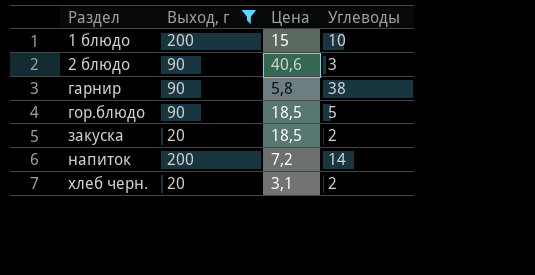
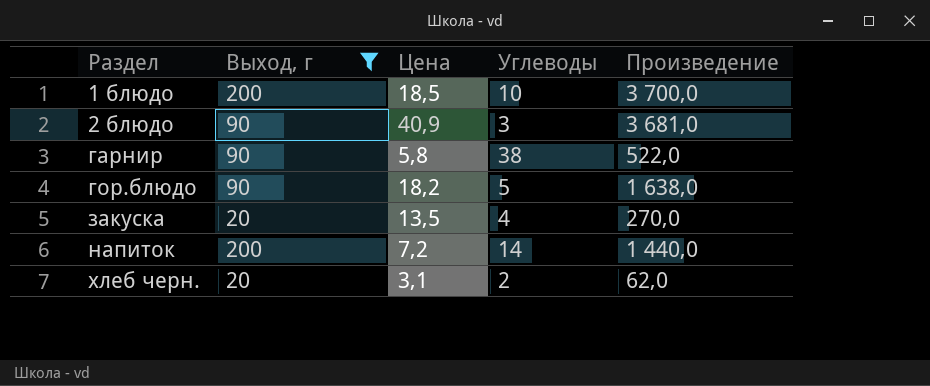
column Произведение | formula: none -> [Выход, г] * [Цена]
1 блюдо | Цена: 15 -> 18,5
2 блюдо | Цена: 40,6 -> 40,9
гор.блюдо | Цена: 18,5 -> 18,2
закуска | Цена: 18,5 -> 13,5
закуска | Углеводы: 2 -> 4

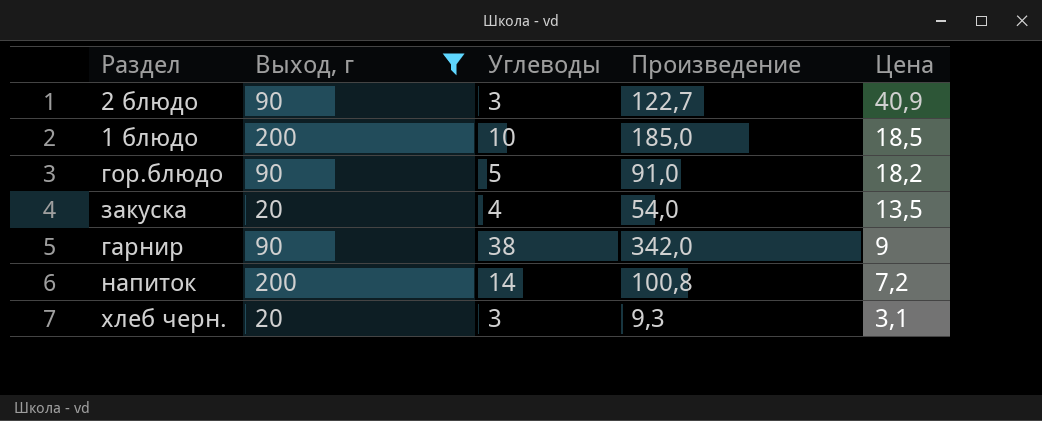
row order: Раздел ascending -> Цена descending
column Произведение | formula: [Выход, г] * [Цена] -> [Углеводы] * [Цена]
column Цена | position: 3 -> 5
гарнир | Цена: 5,8 -> 9
хлеб черн. | Углеводы: 2 -> 3

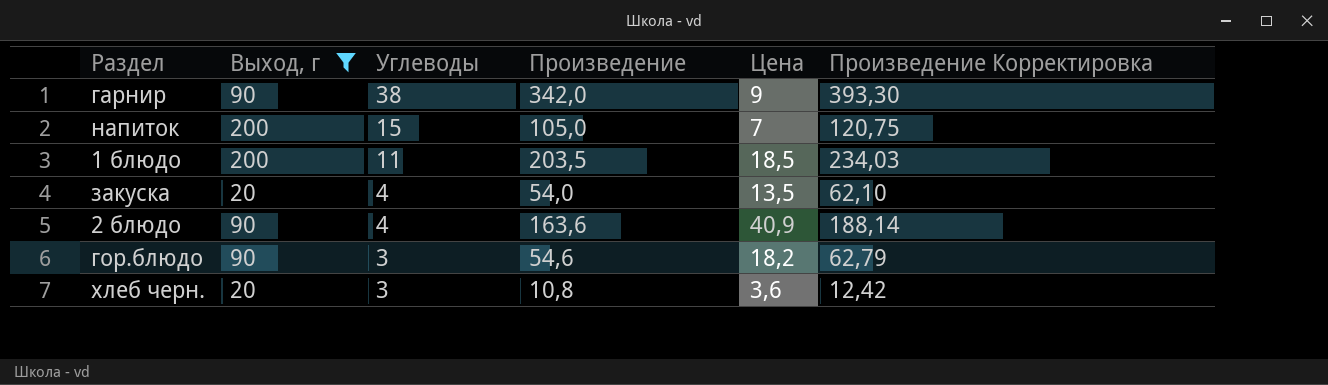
row order: Цена descending -> Углеводы descending
column Произведение Корректировка | formula: none -> [Произведение] * 1,15
напиток | Углеводы: 14 -> 15
напиток | Произведение: 100,8 -> 105,0
напиток | Цена: 7,2 -> 7
1 блюдо | Углеводы: 10 -> 11
1 блюдо | Произведение: 185,0 -> 203,5
2 блюдо | Углеводы: 3 -> 4
2 блюдо | Произведение: 122,7 -> 163,6
гор.блюдо | Углеводы: 5 -> 3
гор.блюдо | Произведение: 91,0 -> 54,6
хлеб черн. | Произведение: 9,3 -> 10,8
хлеб черн. | Цена: 3,1 -> 3,6

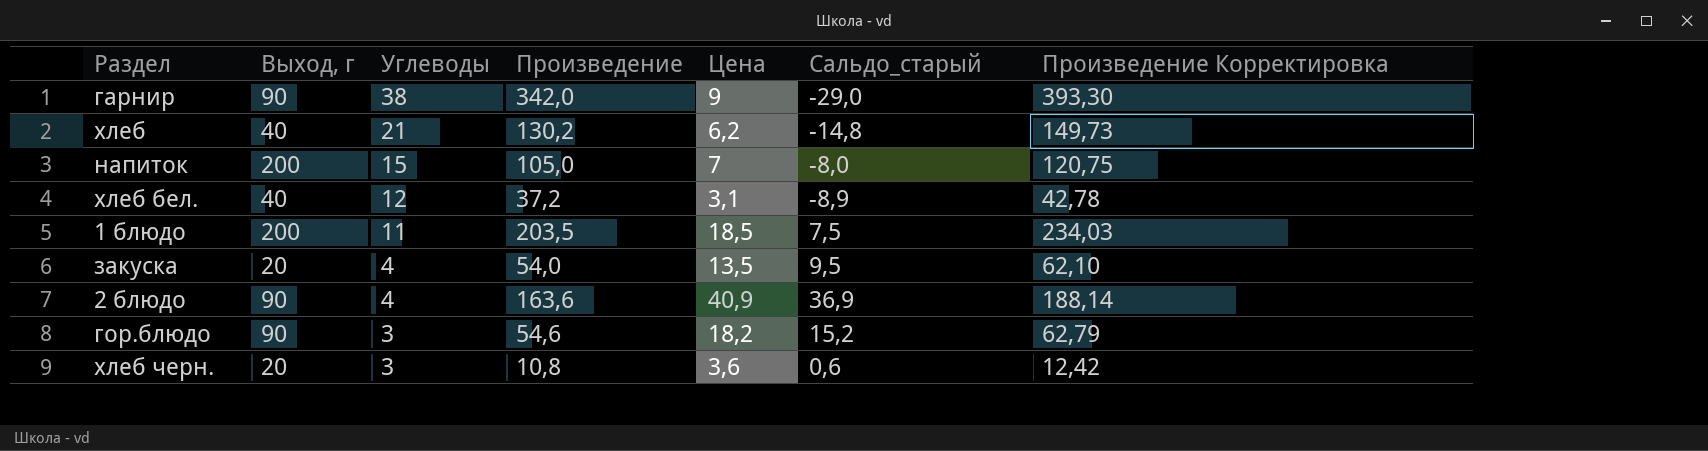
filter: Выход, г != 40 -> none
column Сальдо_старый | formula: none -> [Цена] - [Углеводы]

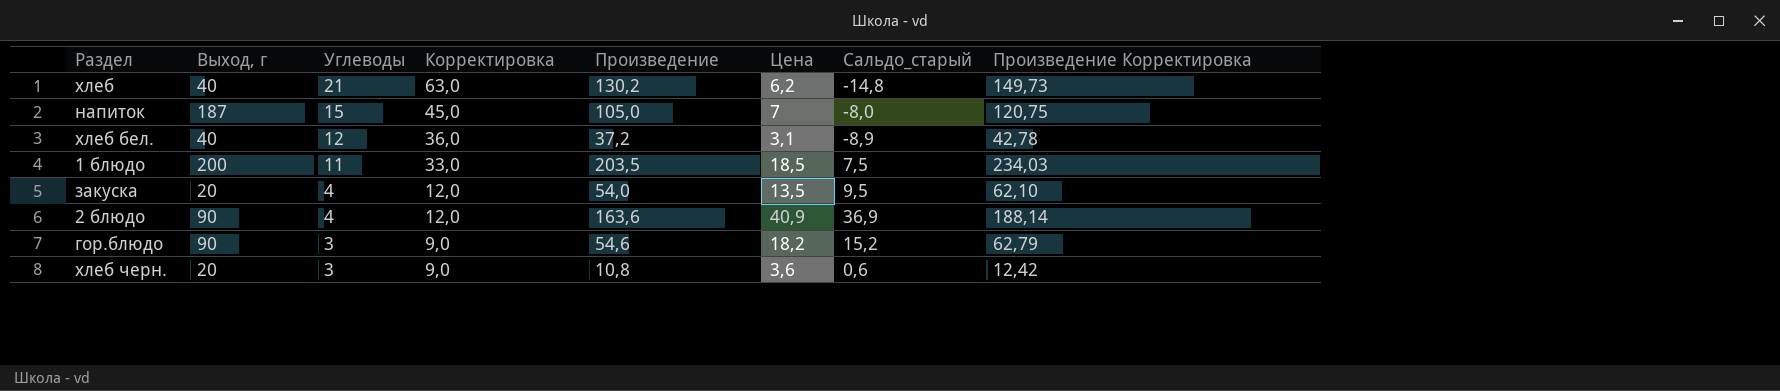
column Корректировка | formula: none -> [Углеводы] * 3
row гарнир: 90 | 38 | 342,0 | 9 | -29,0 | 393,30 -> none
напиток | Выход, г: 200 -> 187

